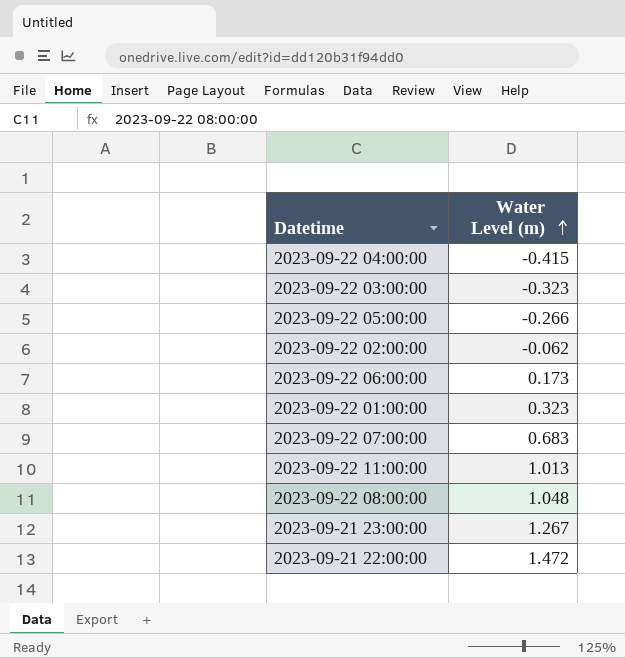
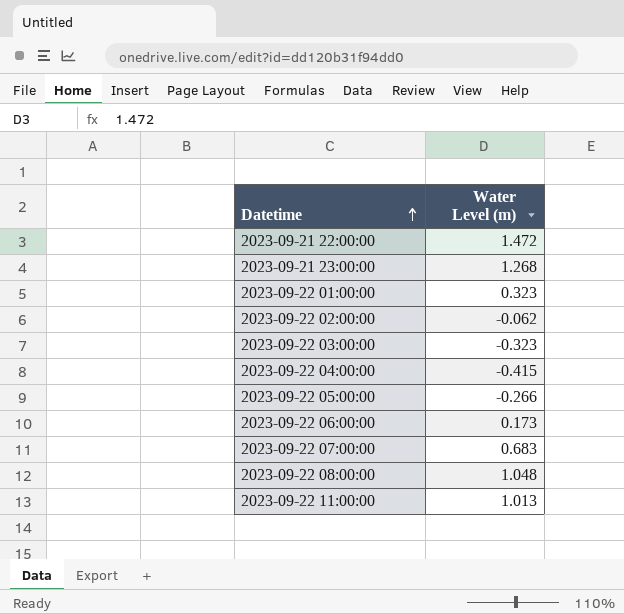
row order: Water Level (m) ascending -> Datetime ascending
2023-09-21 23:00:00 | Water Level (m): 1.267 -> 1.268

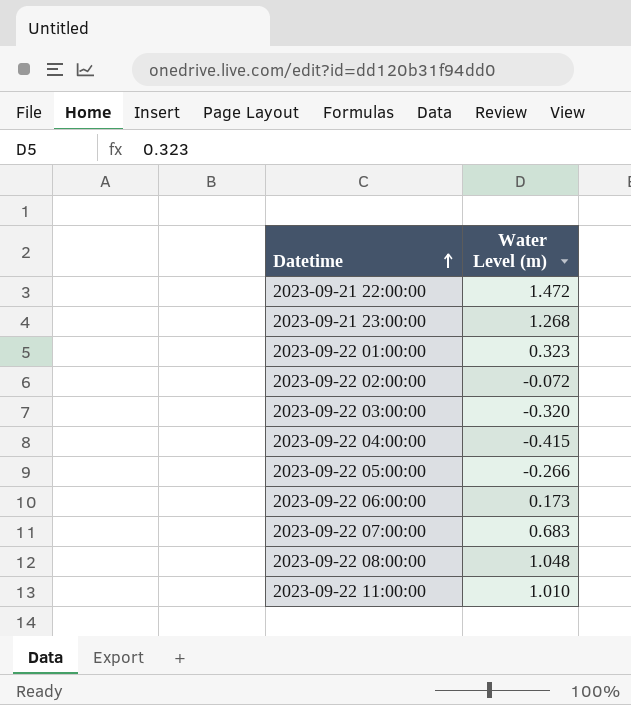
2023-09-22 02:00:00 | Water Level (m): -0.062 -> -0.072
2023-09-22 03:00:00 | Water Level (m): -0.323 -> -0.320
2023-09-22 11:00:00 | Water Level (m): 1.013 -> 1.010

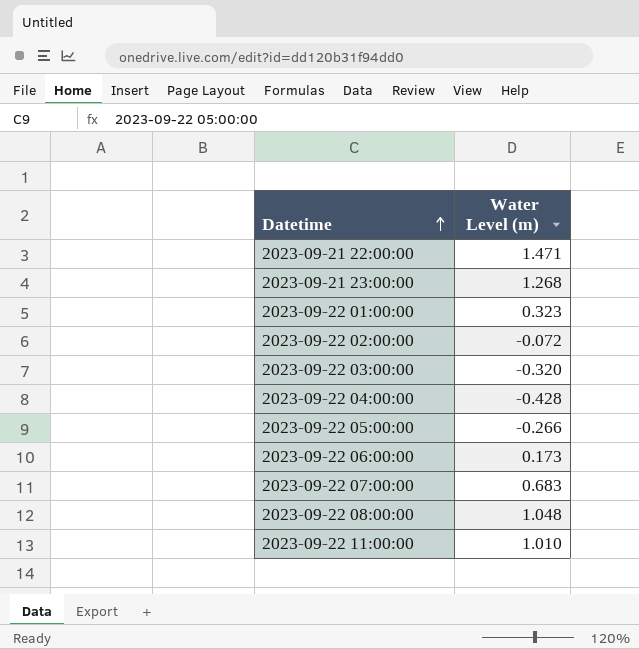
2023-09-21 22:00:00 | Water Level (m): 1.472 -> 1.471
2023-09-22 04:00:00 | Water Level (m): -0.415 -> -0.428

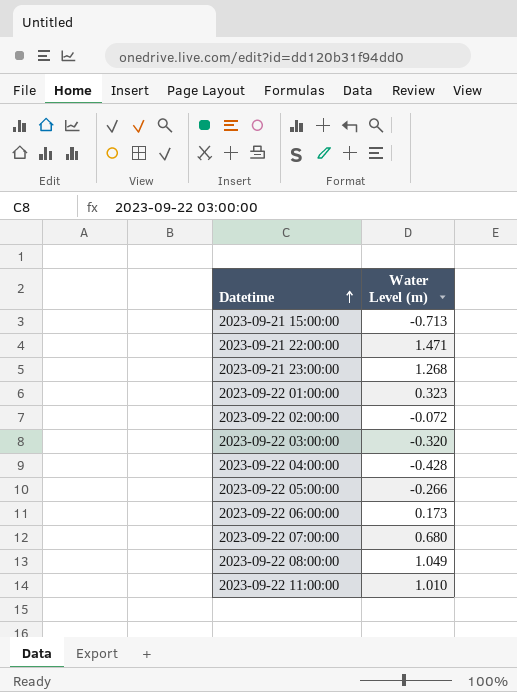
row 2023-09-21 15:00:00: none -> -0.713
2023-09-22 07:00:00 | Water Level (m): 0.683 -> 0.680
2023-09-22 08:00:00 | Water Level (m): 1.048 -> 1.049

